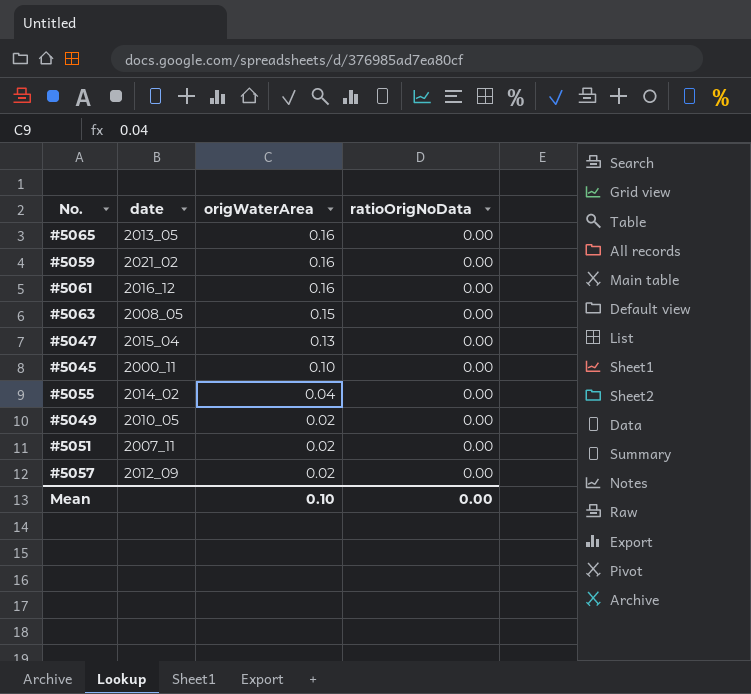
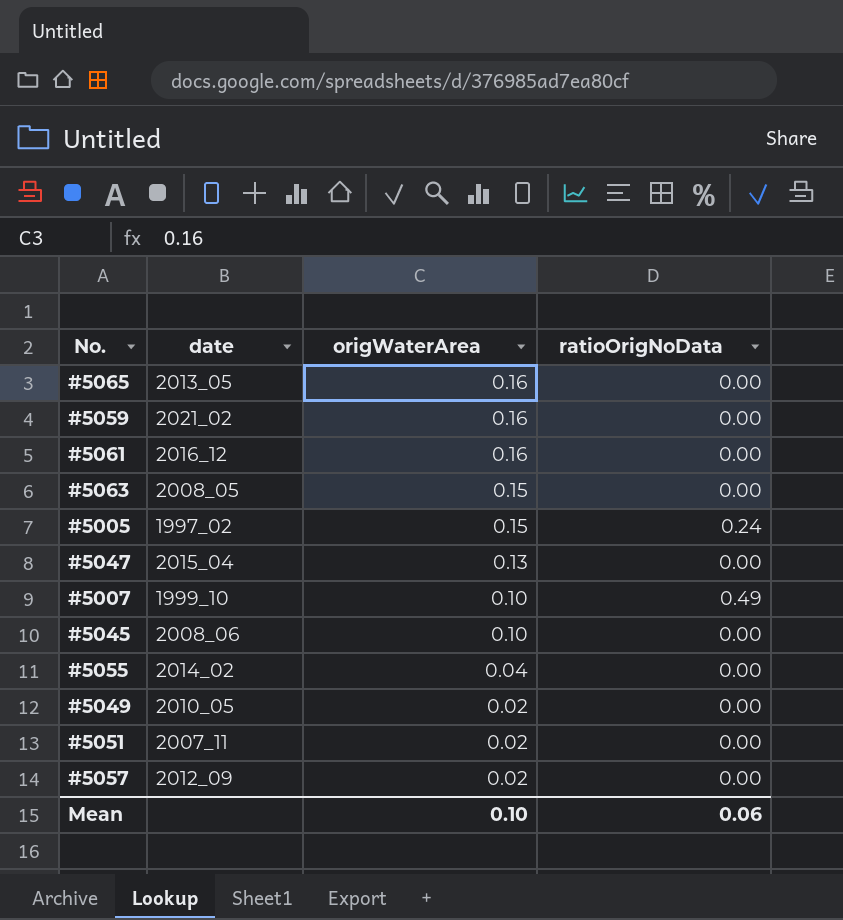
row #5005: none -> 1997_02 | 0.15 | 0.24
row #5007: none -> 1999_10 | 0.10 | 0.49
#5045 | date: 2000_11 -> 2008_06
Mean | ratioOrigNoData: 0.00 -> 0.06

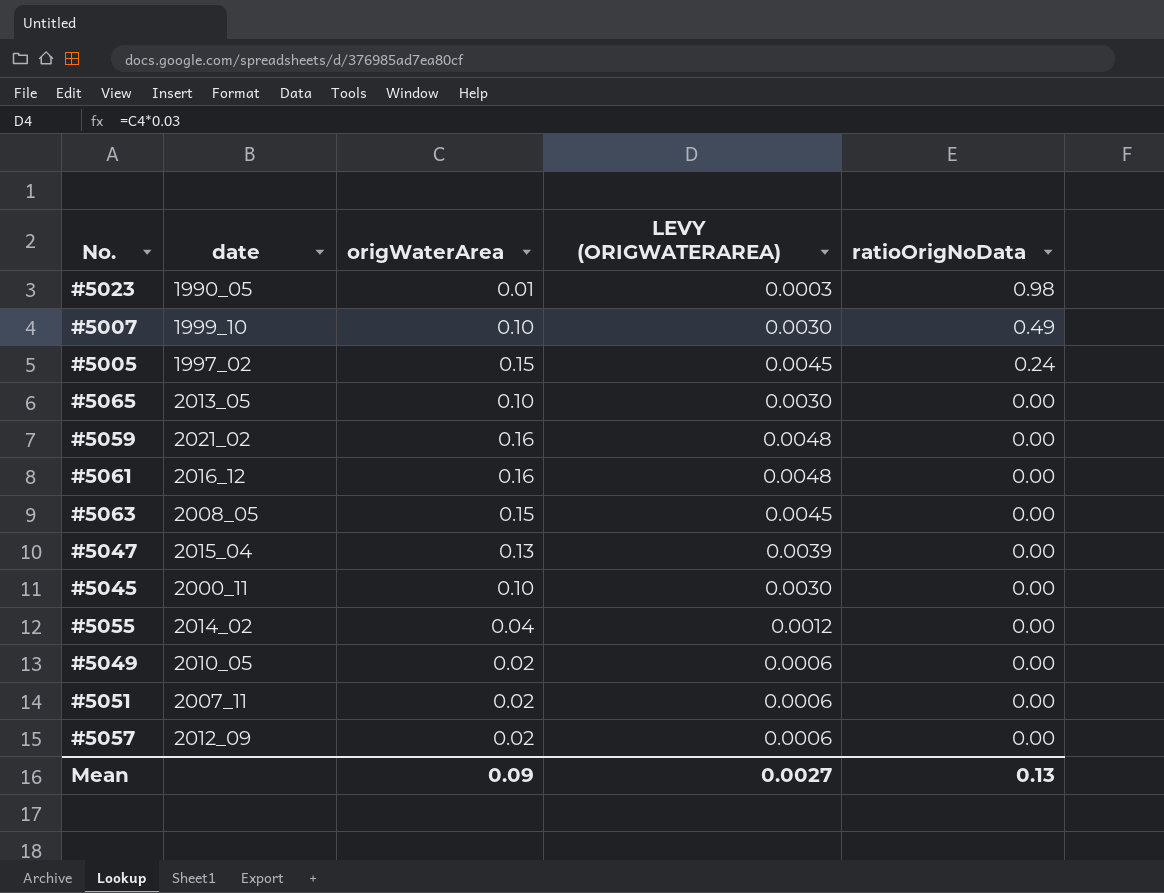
row order: origWaterArea descending -> ratioOrigNoData descending
column LEVY (ORIGWATERAREA) | formula: none -> [origWaterArea] * 0.03
row #5023: none -> 1990_05 | 0.01 | 0.0003 | 0.98
#5065 | origWaterArea: 0.16 -> 0.10
#5045 | date: 2008_06 -> 2000_11
Mean | origWaterArea: 0.10 -> 0.09
Mean | ratioOrigNoData: 0.06 -> 0.13

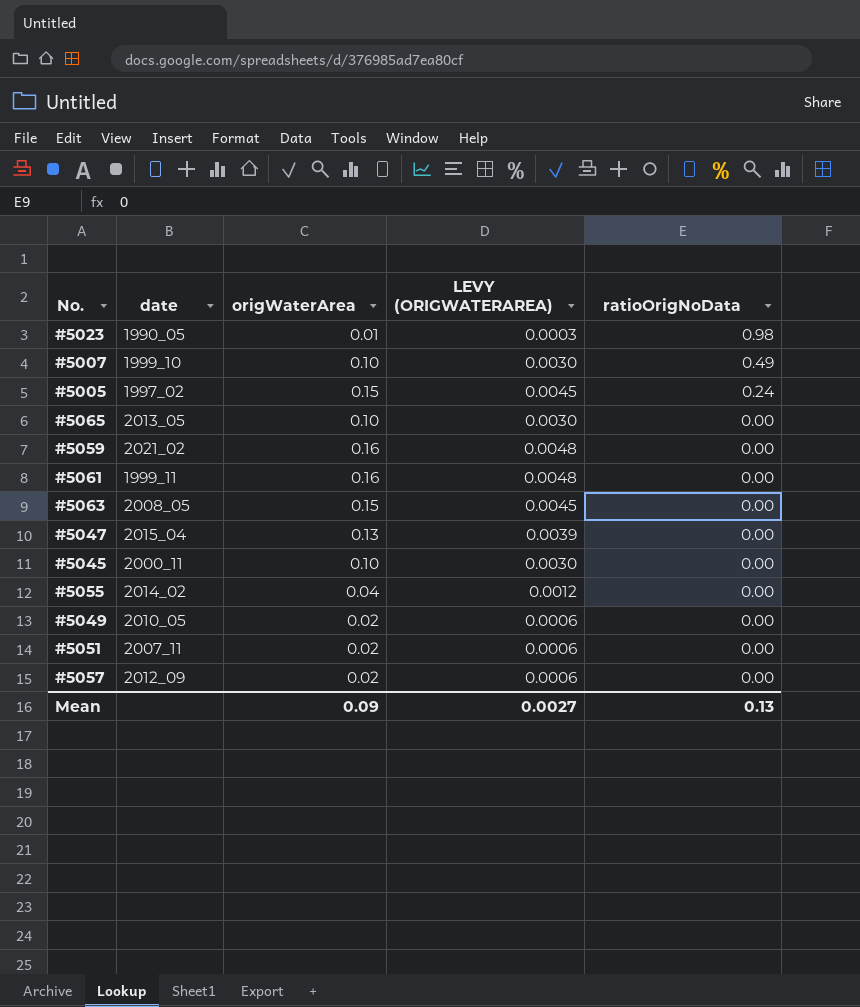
#5061 | date: 2016_12 -> 1999_11

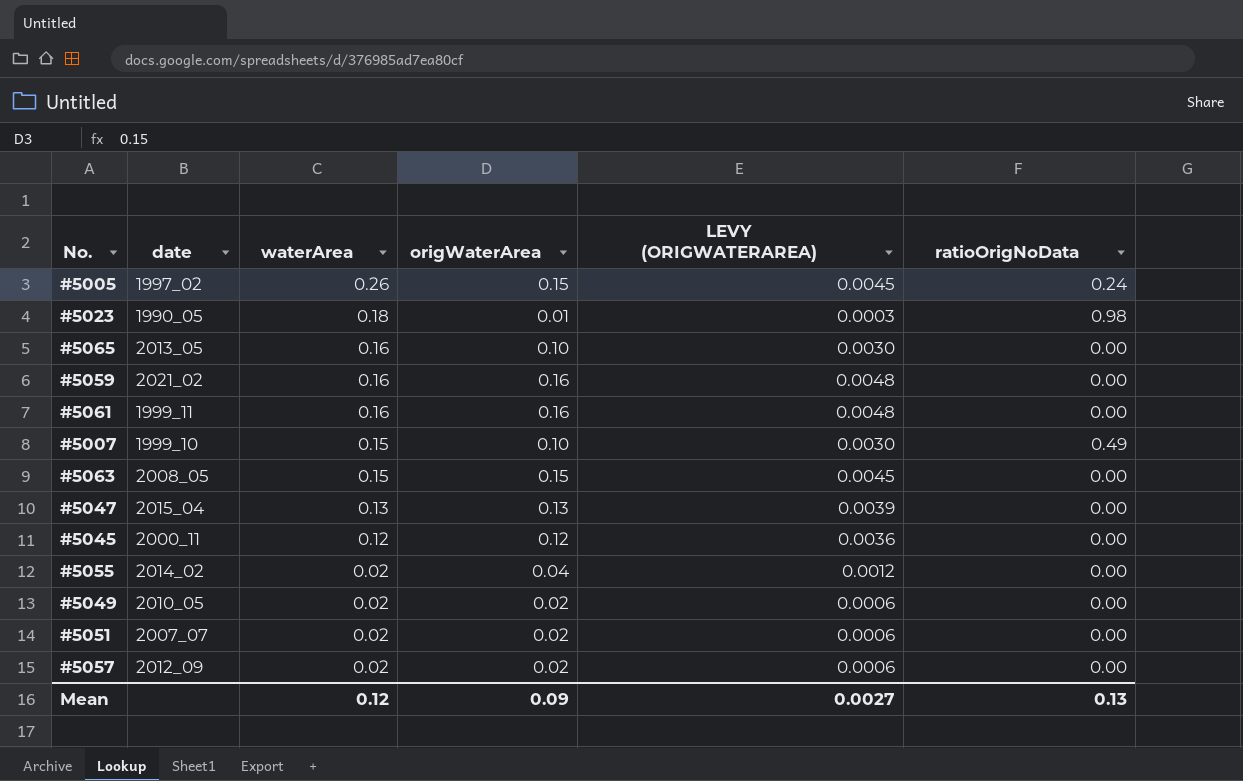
row order: ratioOrigNoData descending -> waterArea descending
column waterArea | position: none -> 3
#5045 | origWaterArea: 0.10 -> 0.12
#5045 | LEVY (ORIGWATERAREA): 0.0030 -> 0.0036
#5051 | date: 2007_11 -> 2007_07

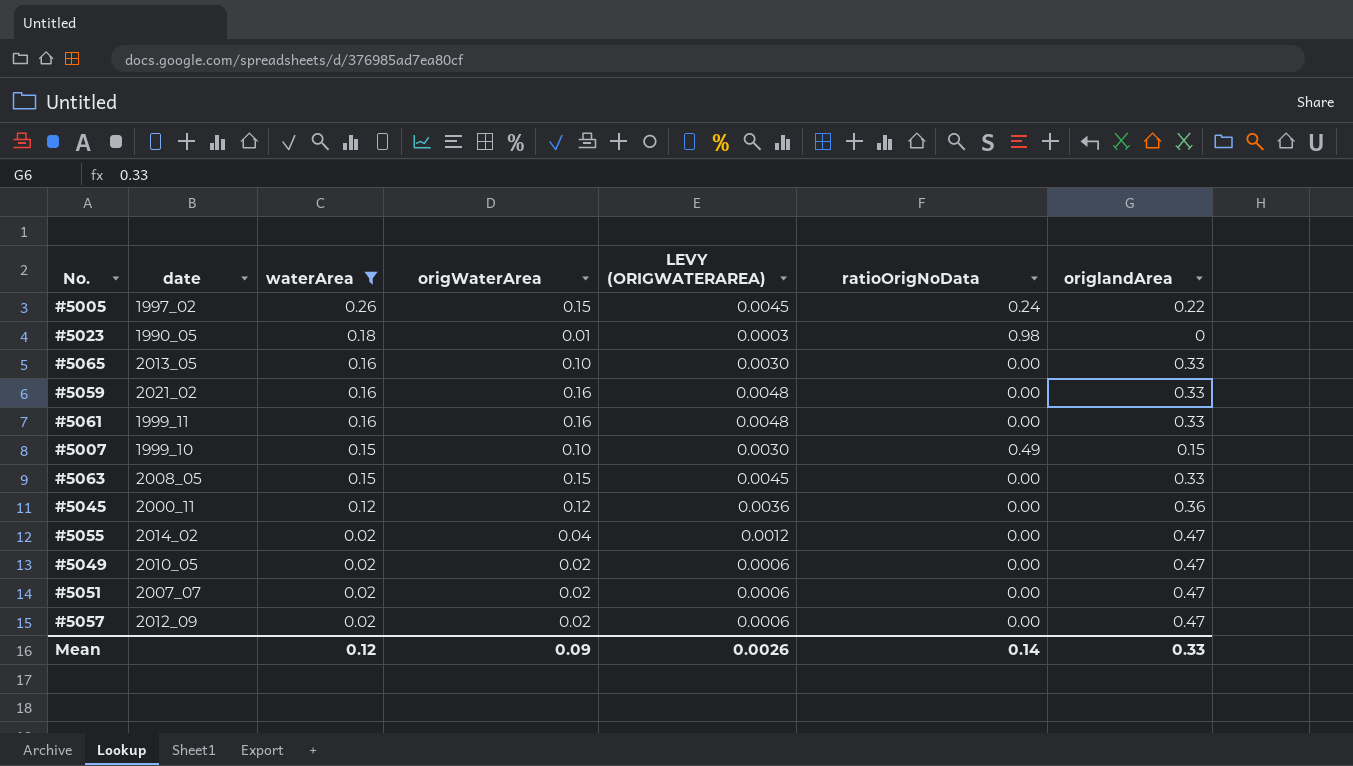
filter: none -> waterArea != 0.13
column origlandArea | position: none -> 7
Mean | LEVY (ORIGWATERAREA): 0.0027 -> 0.0026
Mean | ratioOrigNoData: 0.13 -> 0.14

